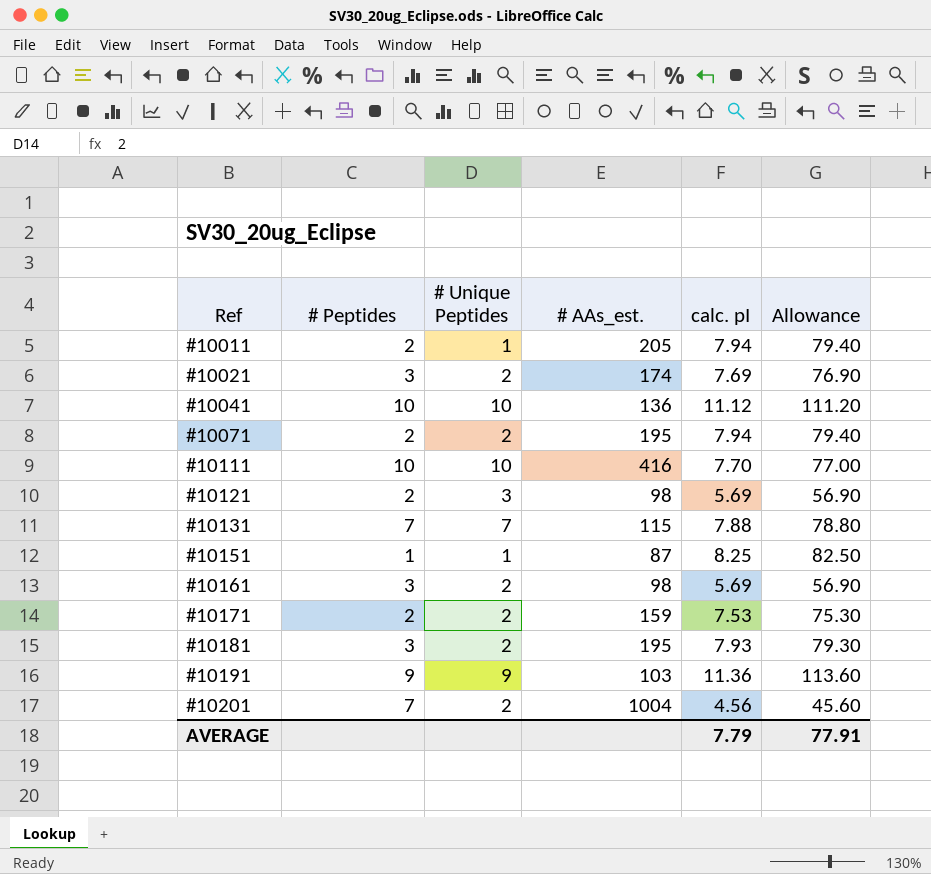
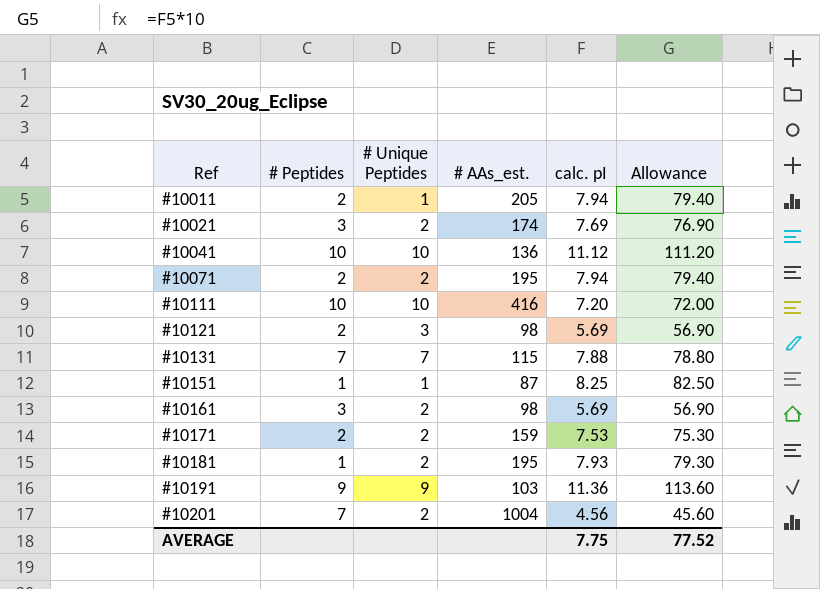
#10111 | calc. pI: 7.70 -> 7.20
#10111 | Allowance: 77.00 -> 72.00
#10181 | # Peptides: 3 -> 1
AVERAGE | calc. pI: 7.79 -> 7.75
AVERAGE | Allowance: 77.91 -> 77.52

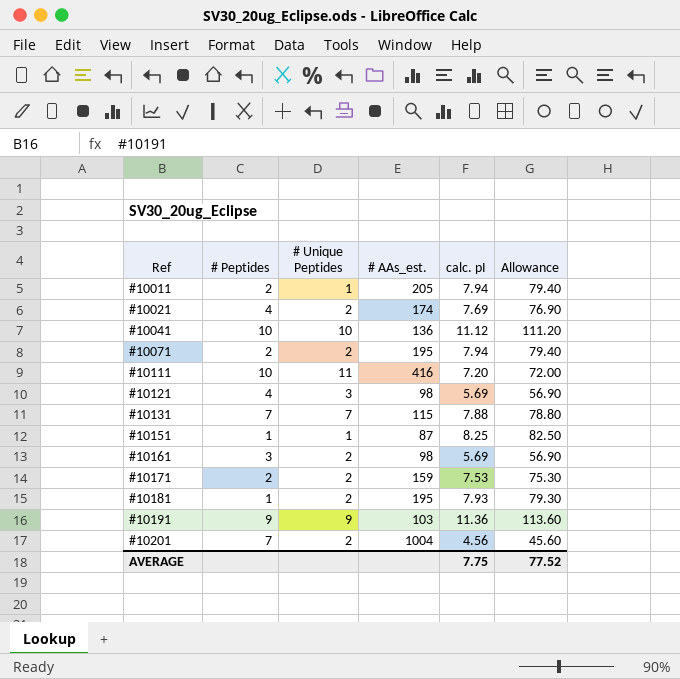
#10021 | # Peptides: 3 -> 4
#10111 | # Unique Peptides: 10 -> 11
#10121 | # Peptides: 2 -> 4

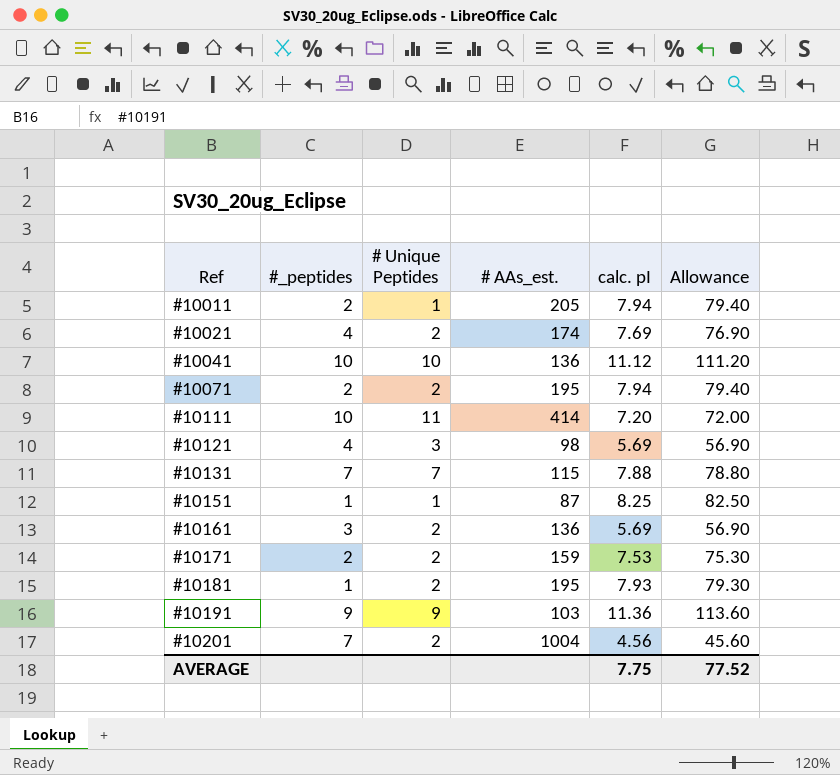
column name: # Peptides -> #_peptides
#10111 | # AAs_est.: 416 -> 414
#10161 | # AAs_est.: 98 -> 136

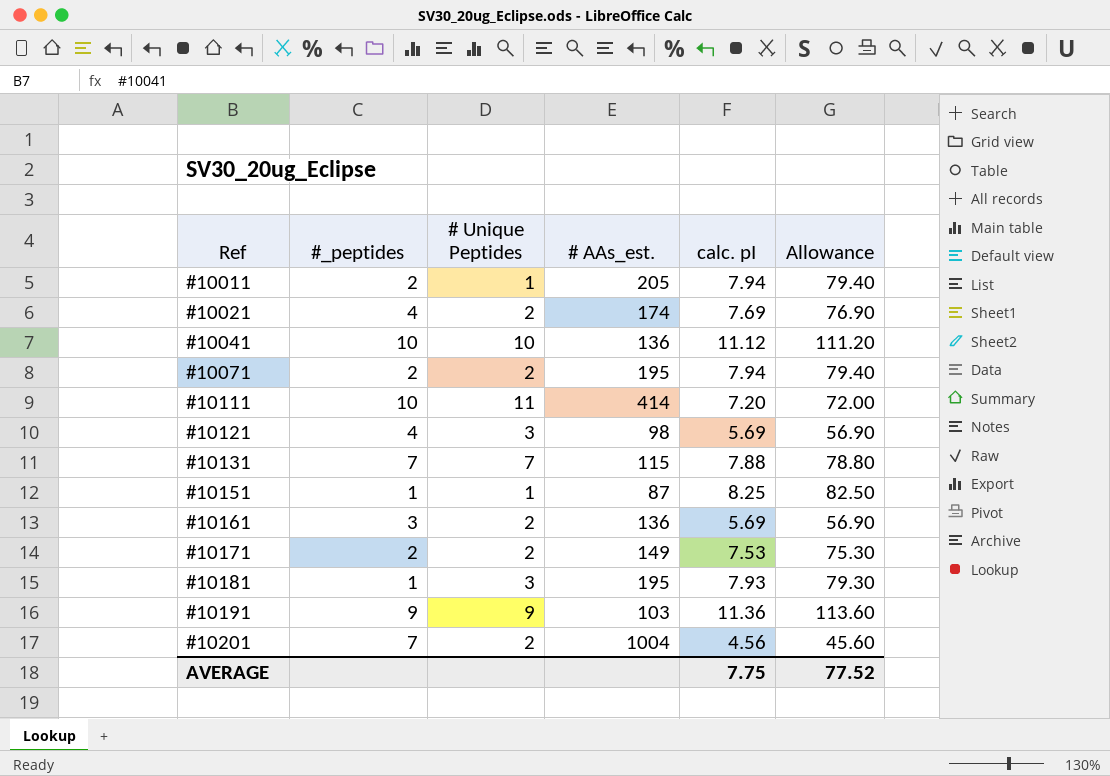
#10171 | # AAs_est.: 159 -> 149
#10181 | # Unique Peptides: 2 -> 3

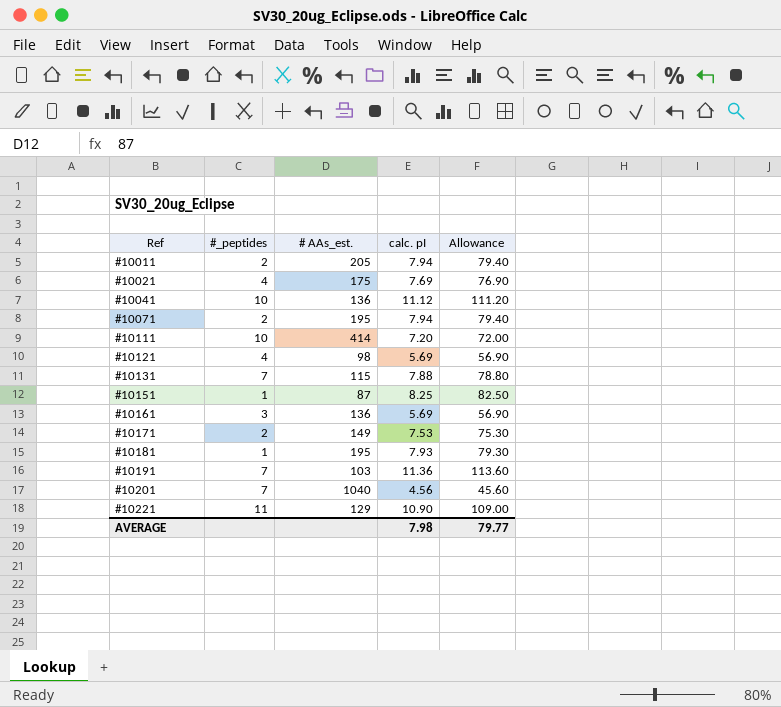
column # Unique Peptides | position: 3 -> none
#10021 | # AAs_est.: 174 -> 175
#10191 | #_peptides: 9 -> 7
#10201 | # AAs_est.: 1004 -> 1040
row #10221: none -> 11 | 129 | 10.90 | 109.00
AVERAGE | calc. pI: 7.75 -> 7.98
AVERAGE | Allowance: 77.52 -> 79.77

